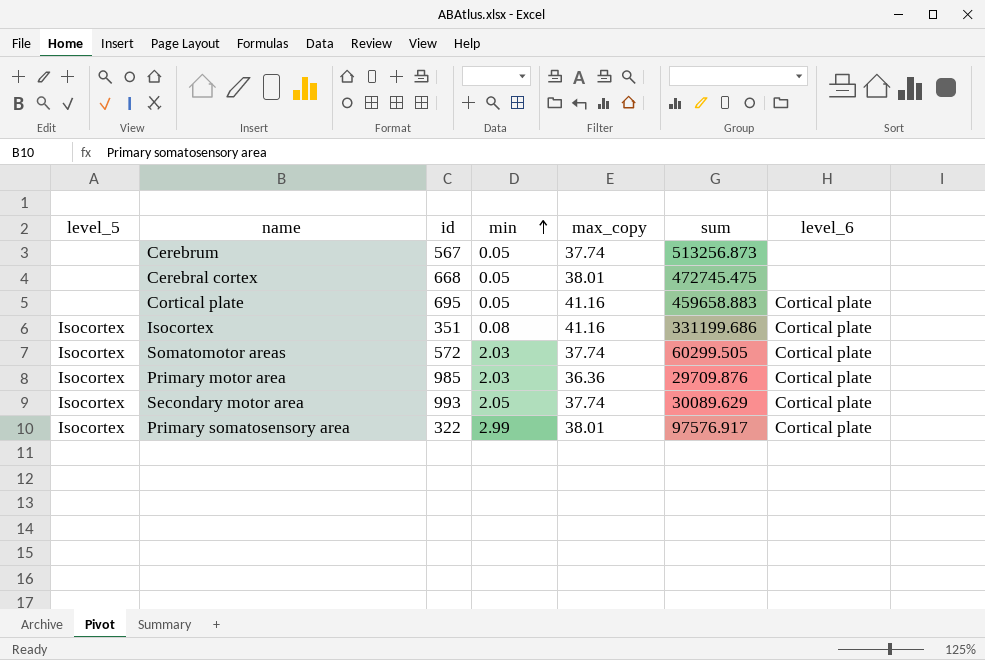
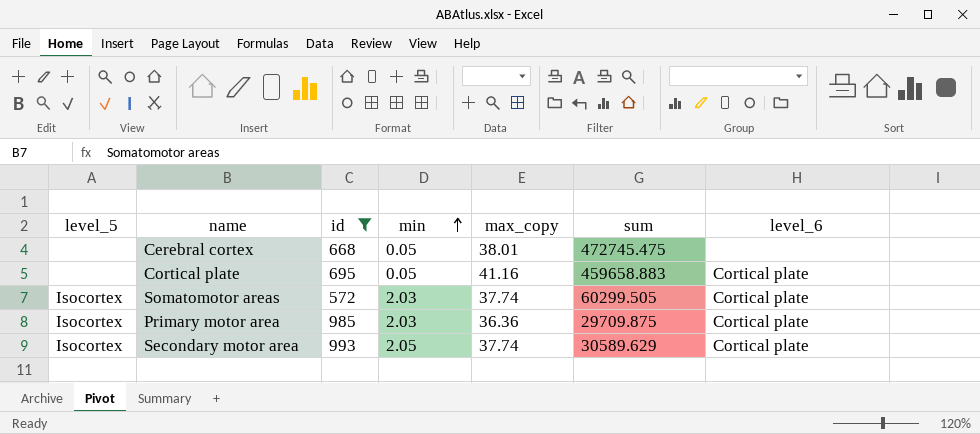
filter: none -> id >= 572
Primary motor area | sum: 29709.876 -> 29709.875
Secondary motor area | sum: 30089.629 -> 30589.629

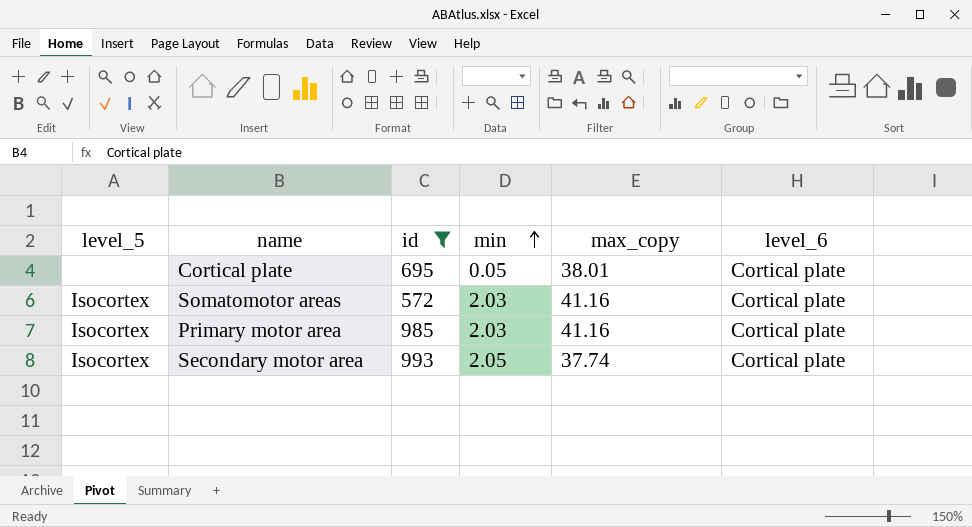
column sum | position: 6 -> none
row Cerebral cortex: none | 668 | 0.05 | 38.01 | 472745.475 | none -> none
Cortical plate | max_copy: 41.16 -> 38.01
Somatomotor areas | max_copy: 37.74 -> 41.16
Primary motor area | max_copy: 36.36 -> 41.16

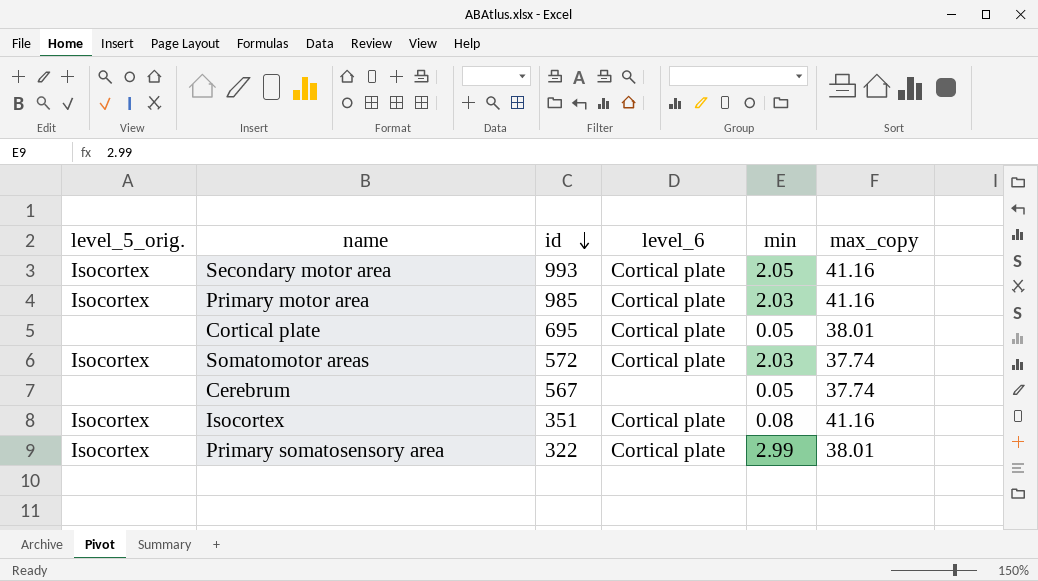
filter: id >= 572 -> none
row order: min ascending -> id descending
column name: level_5 -> level_5_orig.
column level_6 | position: 6 -> 4
Secondary motor area | max_copy: 37.74 -> 41.16
Somatomotor areas | max_copy: 41.16 -> 37.74

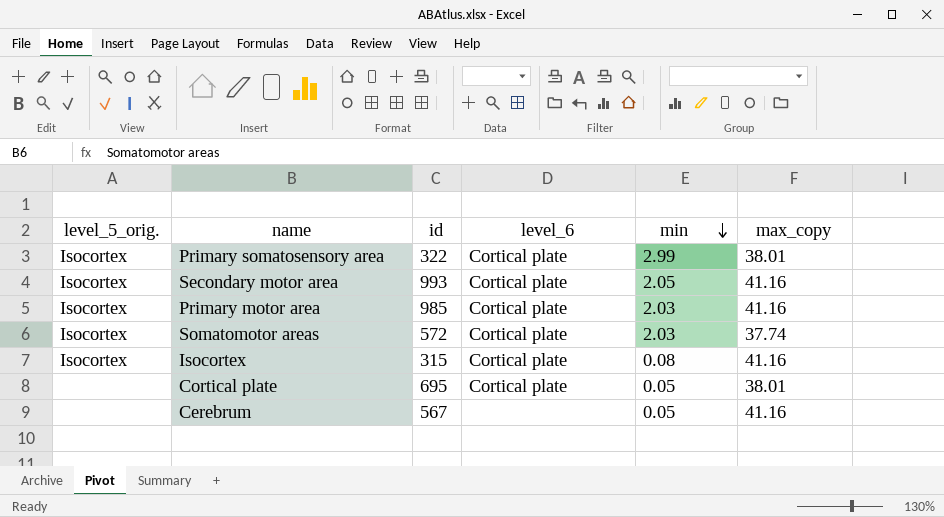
row order: id descending -> min descending
Isocortex | id: 351 -> 315
Cerebrum | max_copy: 37.74 -> 41.16

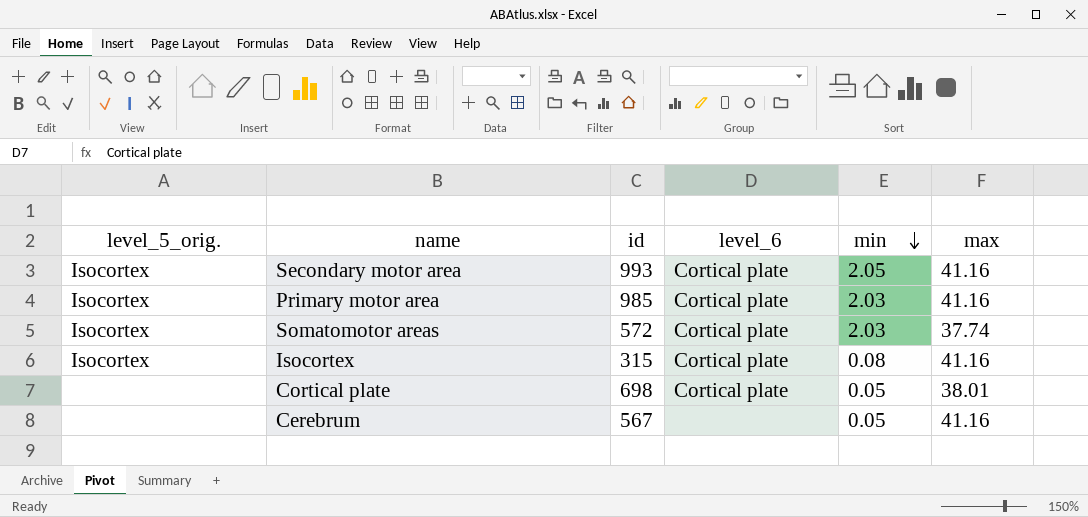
column name: max_copy -> max
row Primary somatosensory area: Isocortex | 322 | Cortical plate | 2.99 | 38.01 -> none
Cortical plate | id: 695 -> 698

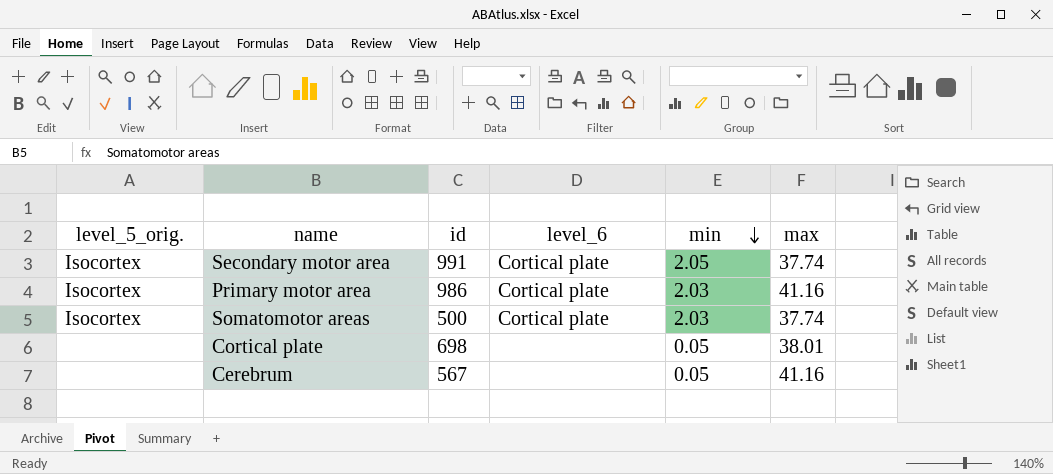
row Isocortex: Isocortex | 315 | Cortical plate | 0.08 | 41.16 -> none
Secondary motor area | id: 993 -> 991
Secondary motor area | max: 41.16 -> 37.74
Primary motor area | id: 985 -> 986
Somatomotor areas | id: 572 -> 500
Cortical plate | level_6: Cortical plate -> none

